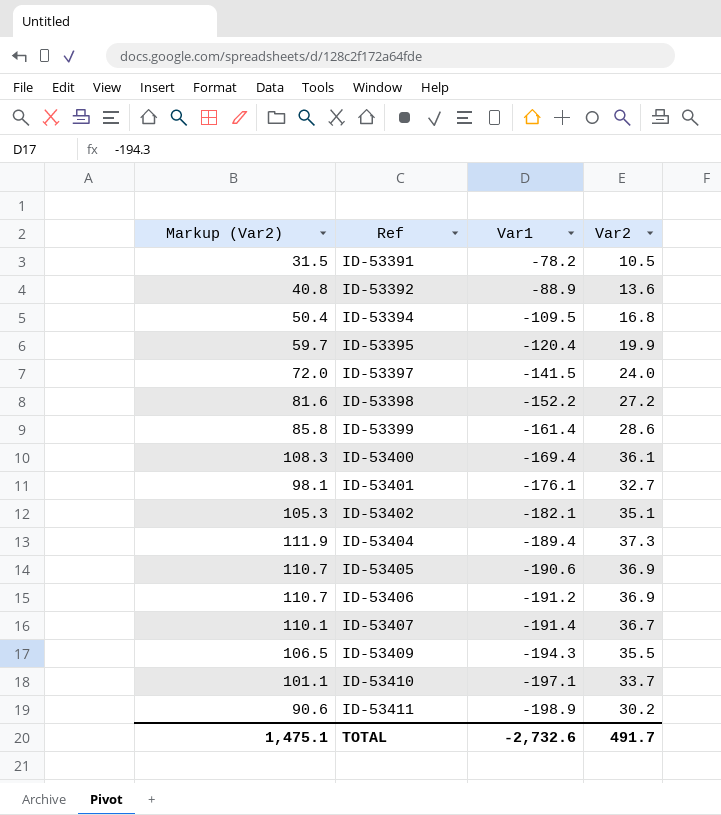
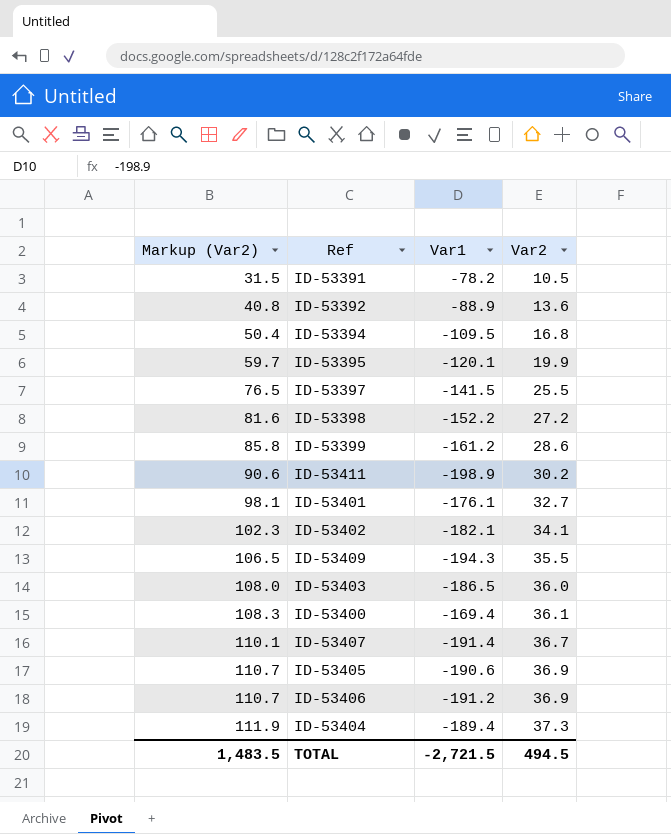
row order: Ref ascending -> Markup (Var2) ascending
row ID-53410: 101.1 | -197.1 | 33.7 -> none
ID-53395 | Var1: -120.4 -> -120.1
ID-53397 | Markup (Var2): 72.0 -> 76.5
ID-53397 | Var2: 24.0 -> 25.5
ID-53399 | Var1: -161.4 -> -161.2
ID-53402 | Markup (Var2): 105.3 -> 102.3
ID-53402 | Var2: 35.1 -> 34.1
row ID-53403: none -> 108.0 | -186.5 | 36.0
TOTAL | Markup (Var2): 1,475.1 -> 1,483.5
TOTAL | Var1: -2,732.6 -> -2,721.5
TOTAL | Var2: 491.7 -> 494.5

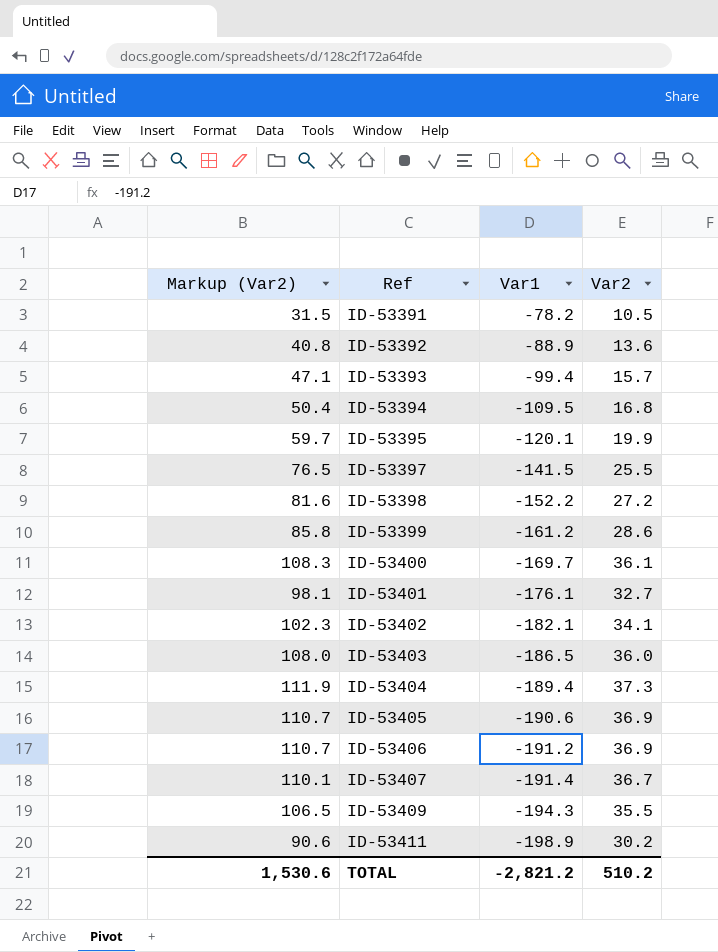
row order: Markup (Var2) ascending -> Ref ascending
row ID-53393: none -> 47.1 | -99.4 | 15.7
ID-53400 | Var1: -169.4 -> -169.7
TOTAL | Markup (Var2): 1,483.5 -> 1,530.6
TOTAL | Var1: -2,721.5 -> -2,821.2
TOTAL | Var2: 494.5 -> 510.2

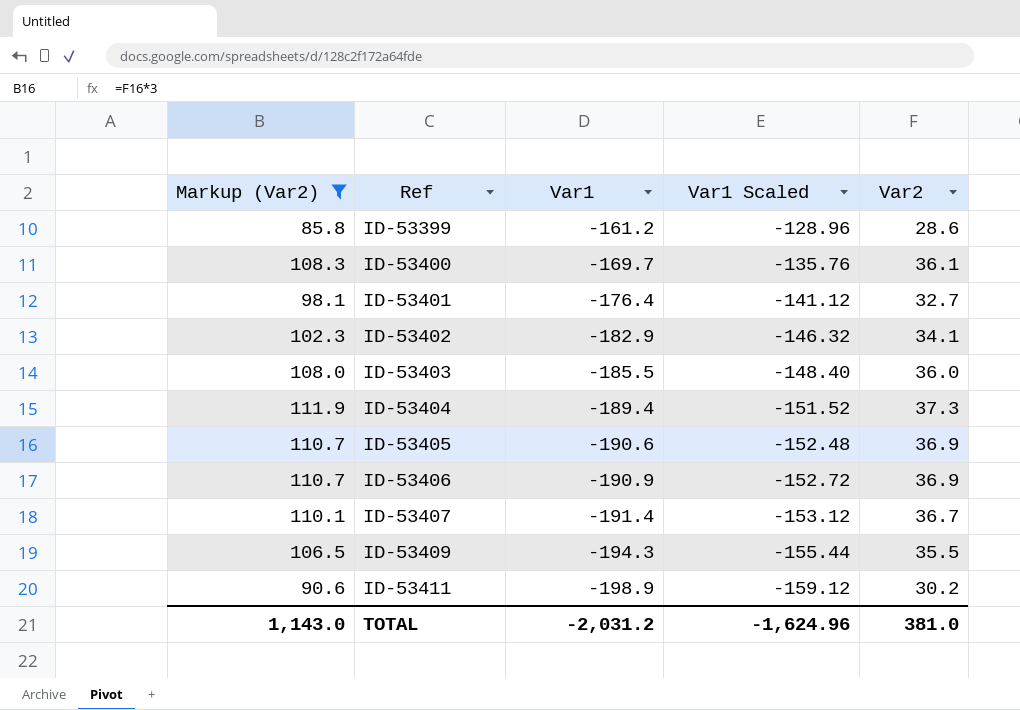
filter: none -> Markup (Var2) >= 85.8
column Var1 Scaled | formula: none -> [Var1] * 0.8
ID-53401 | Var1: -176.1 -> -176.4
ID-53402 | Var1: -182.1 -> -182.9
ID-53403 | Var1: -186.5 -> -185.5
ID-53406 | Var1: -191.2 -> -190.9
TOTAL | Markup (Var2): 1,530.6 -> 1,143.0
TOTAL | Var1: -2,821.2 -> -2,031.2
TOTAL | Var2: 510.2 -> 381.0

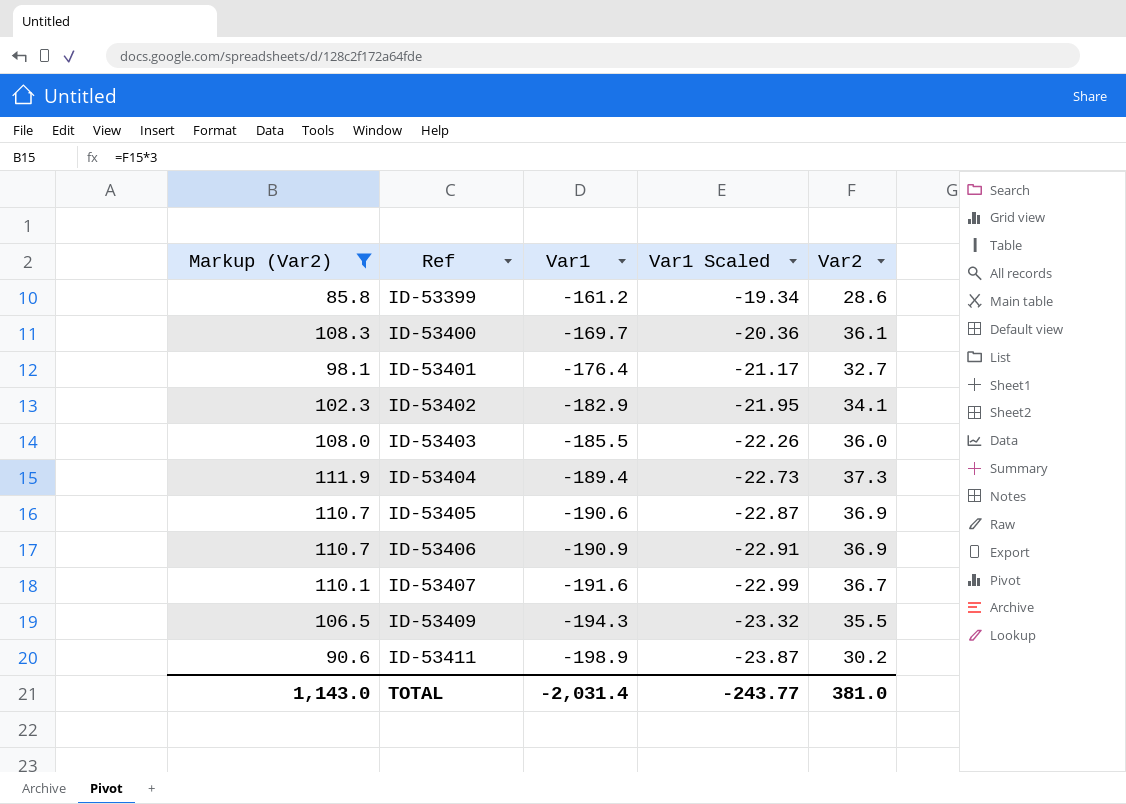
column Var1 Scaled | formula: [Var1] * 0.8 -> [Var1] * 0.12
ID-53407 | Var1: -191.4 -> -191.6
TOTAL | Var1: -2,031.2 -> -2,031.4
TOTAL | Var1 Scaled: -1,624.96 -> -243.77

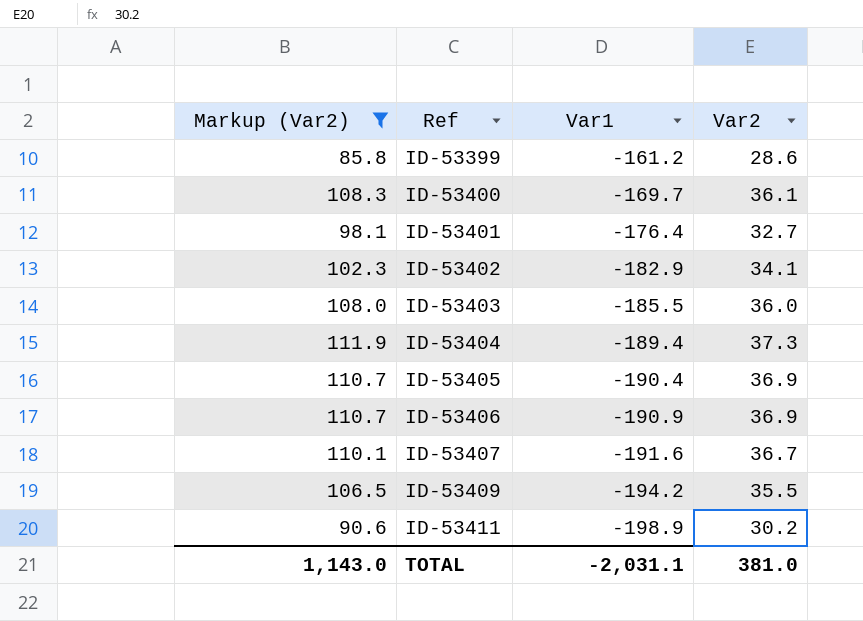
column Var1 Scaled | formula: [Var1] * 0.12 -> none
ID-53405 | Var1: -190.6 -> -190.4
ID-53409 | Var1: -194.3 -> -194.2
TOTAL | Var1: -2,031.4 -> -2,031.1

